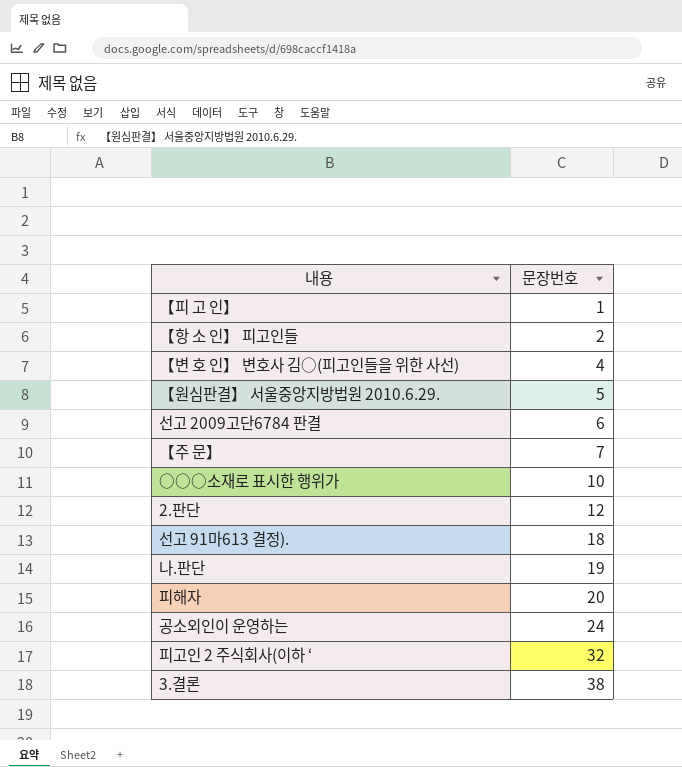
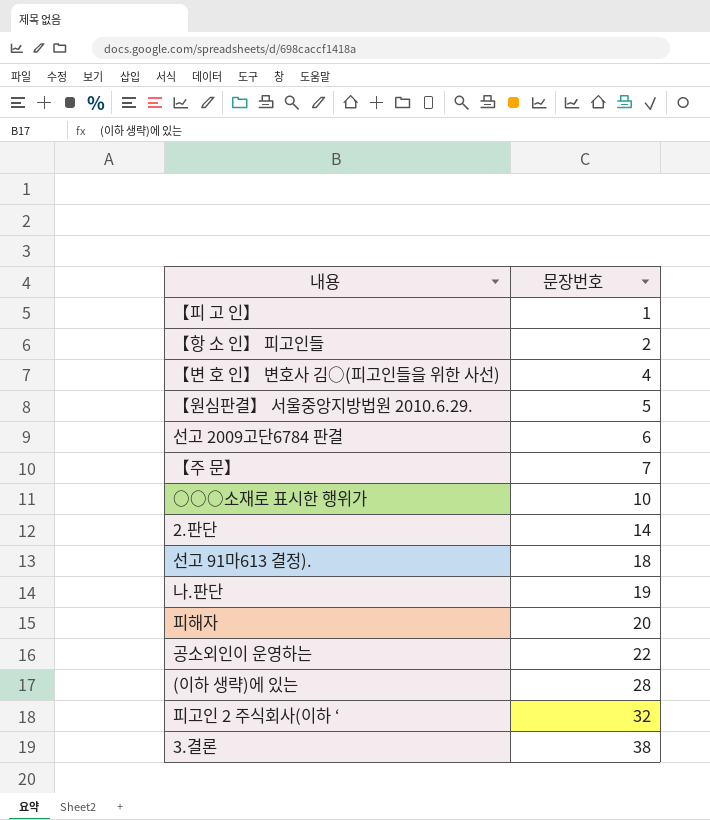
2.판단 | 문장번호: 12 -> 14
공소외인이 운영하는 | 문장번호: 24 -> 22
row (이하 생략)에 있는: none -> 28

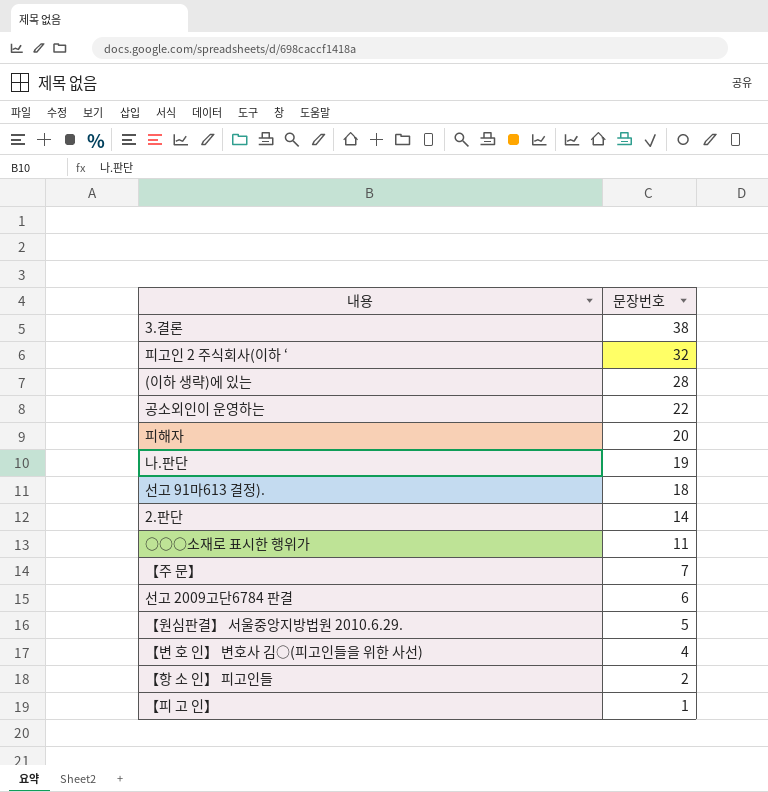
row order: 문장번호 ascending -> 문장번호 descending
○○○소재로 표시한 행위가 | 문장번호: 10 -> 11

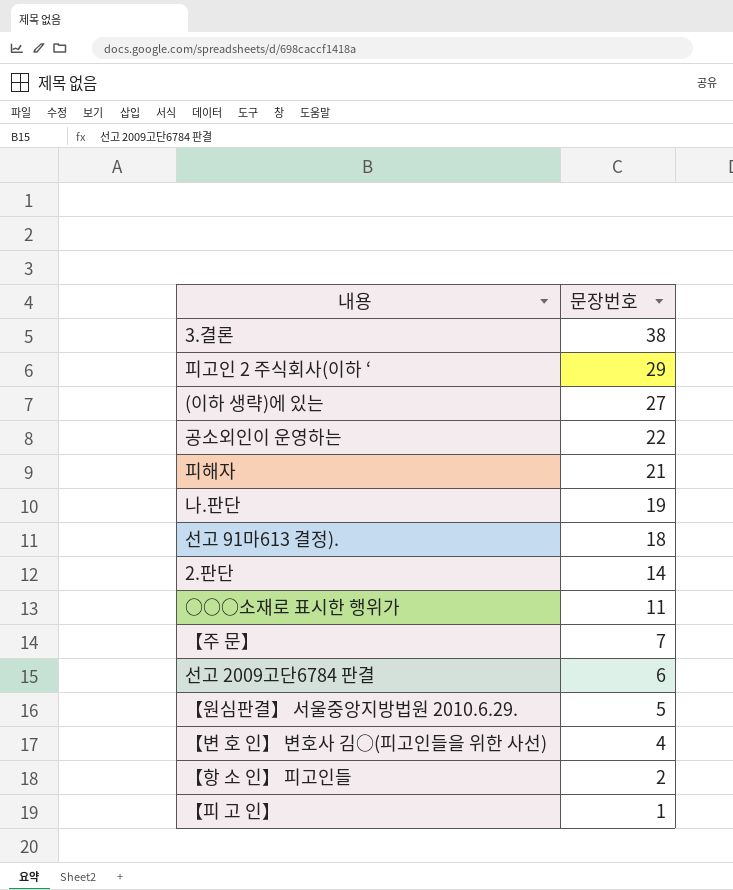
피고인 2 주식회사(이하 ‘ | 문장번호: 32 -> 29
(이하 생략)에 있는 | 문장번호: 28 -> 27
피해자 | 문장번호: 20 -> 21

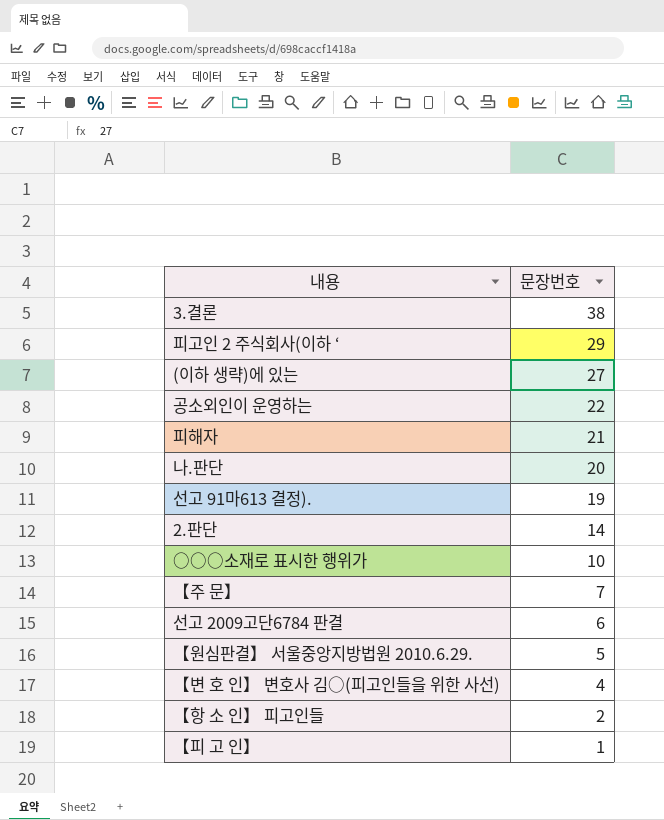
나.판단 | 문장번호: 19 -> 20
선고 91마613 결정). | 문장번호: 18 -> 19
○○○소재로 표시한 행위가 | 문장번호: 11 -> 10

